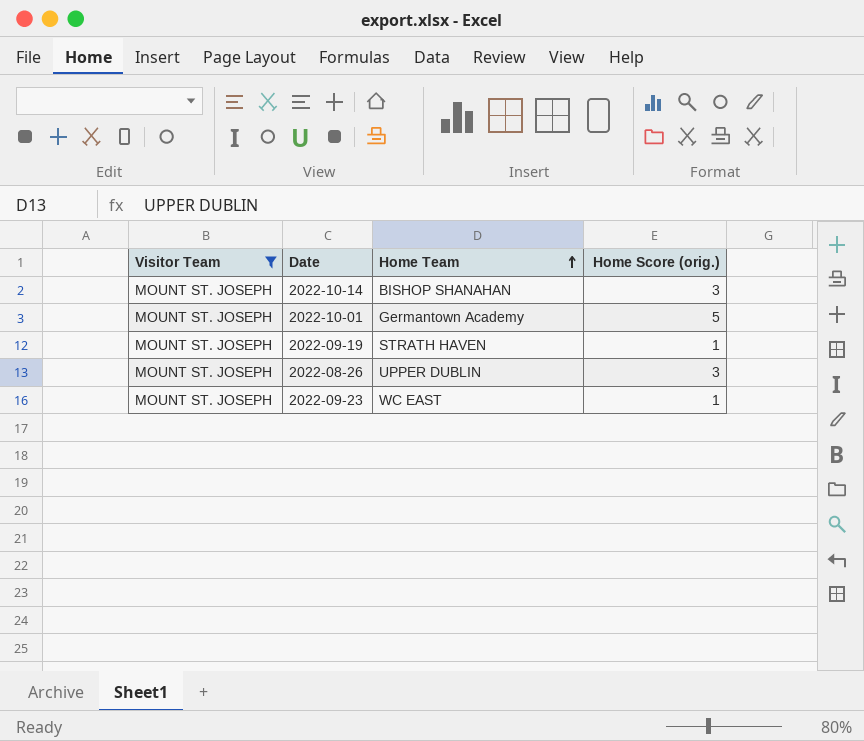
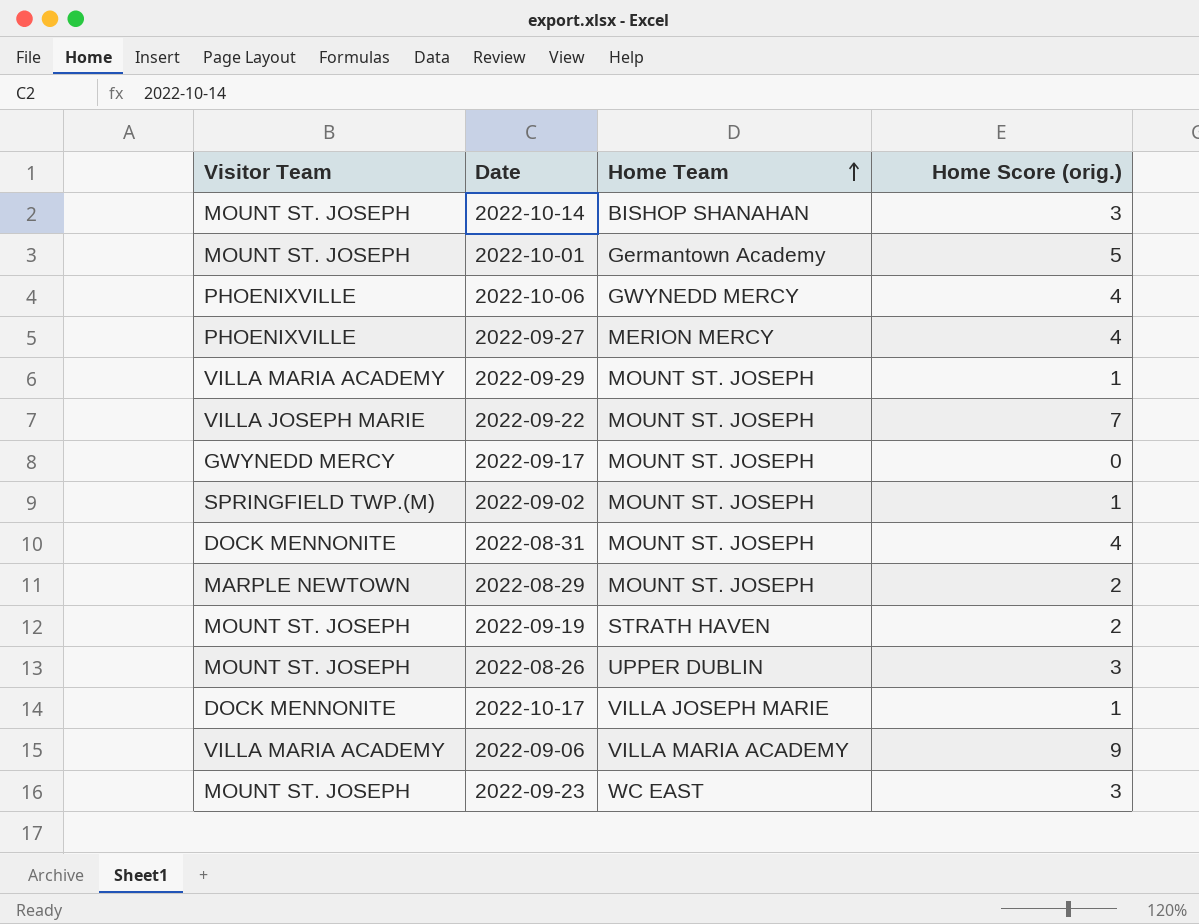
filter: Visitor Team = MOUNT ST. JOSEPH -> none
2022-09-19 | Home Score (orig.): 1 -> 2
2022-09-23 | Home Score (orig.): 1 -> 3

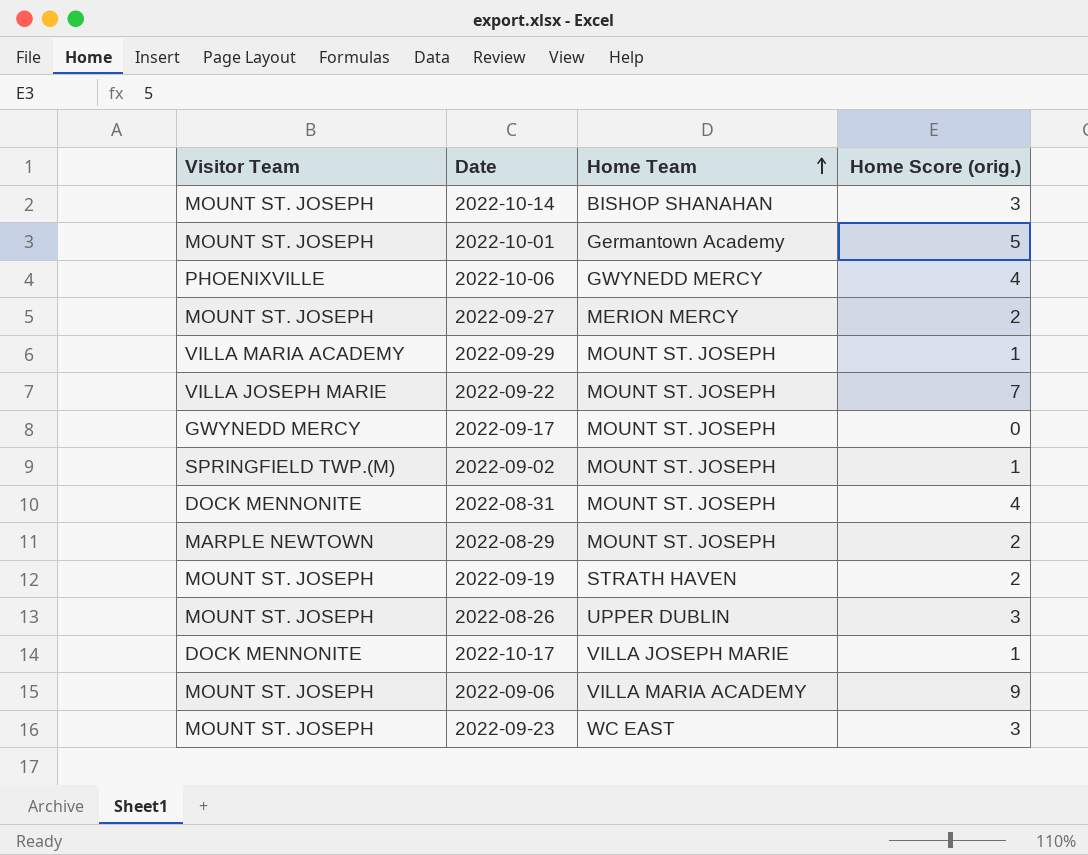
2022-09-27 | Visitor Team: PHOENIXVILLE -> MOUNT ST. JOSEPH
2022-09-27 | Home Score (orig.): 4 -> 2
2022-09-06 | Visitor Team: VILLA MARIA ACADEMY -> MOUNT ST. JOSEPH

